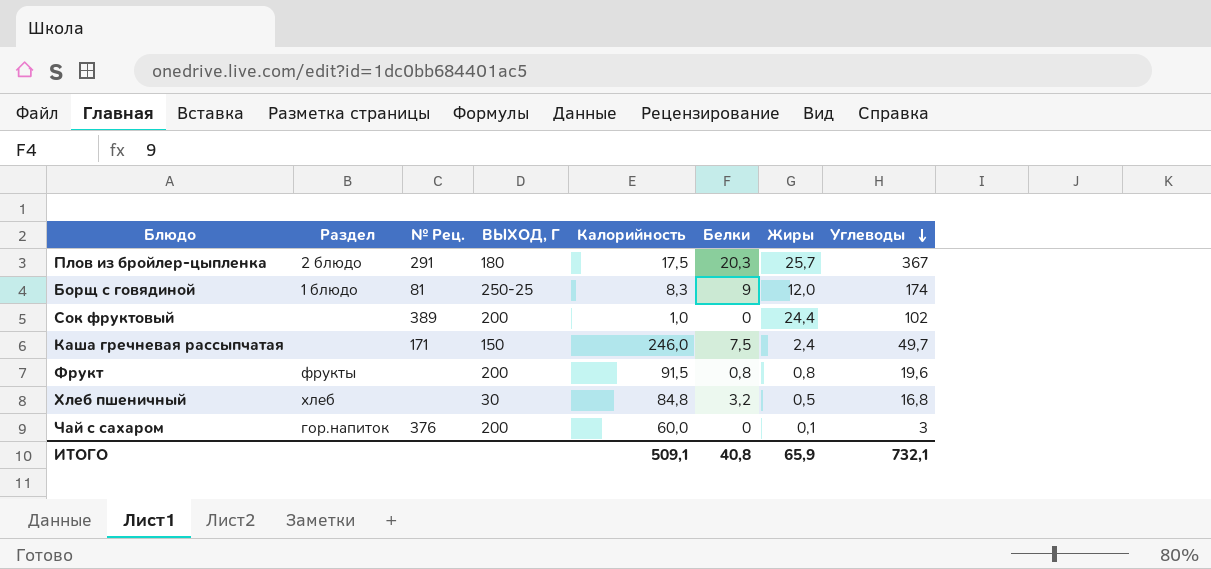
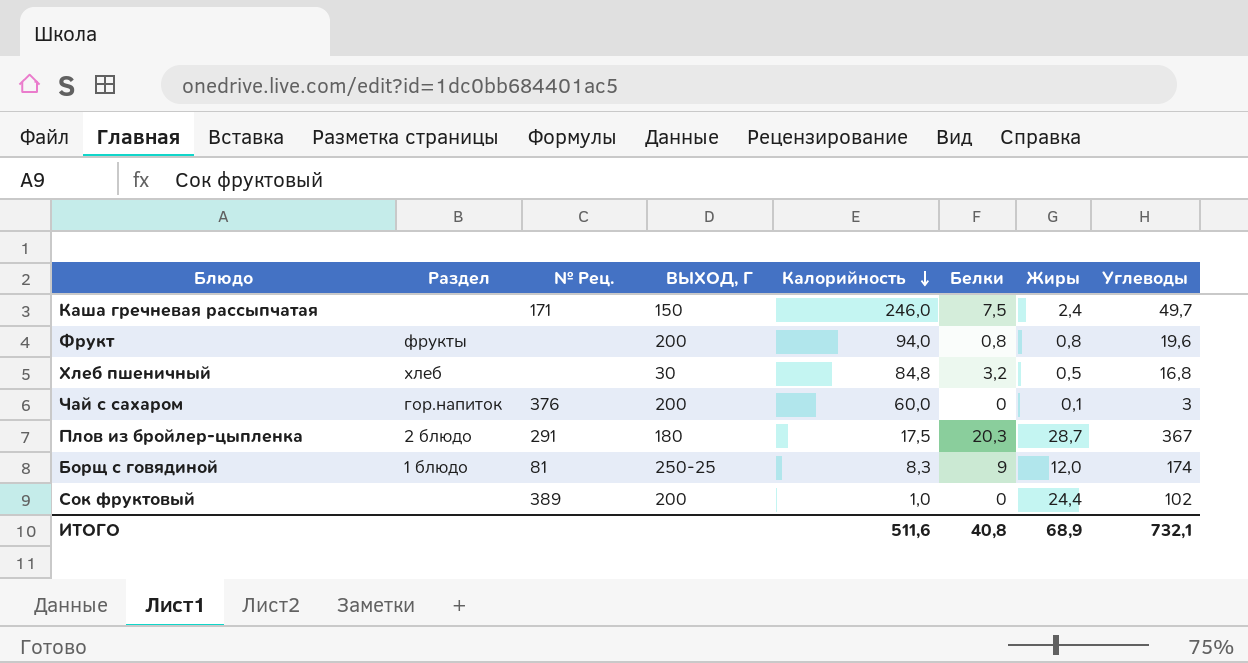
row order: Углеводы descending -> Калорийность descending
Фрукт | Калорийность: 91,5 -> 94,0
Плов из бройлер-цыпленка | Жиры: 25,7 -> 28,7
ИТОГО | Калорийность: 509,1 -> 511,6
ИТОГО | Жиры: 65,9 -> 68,9

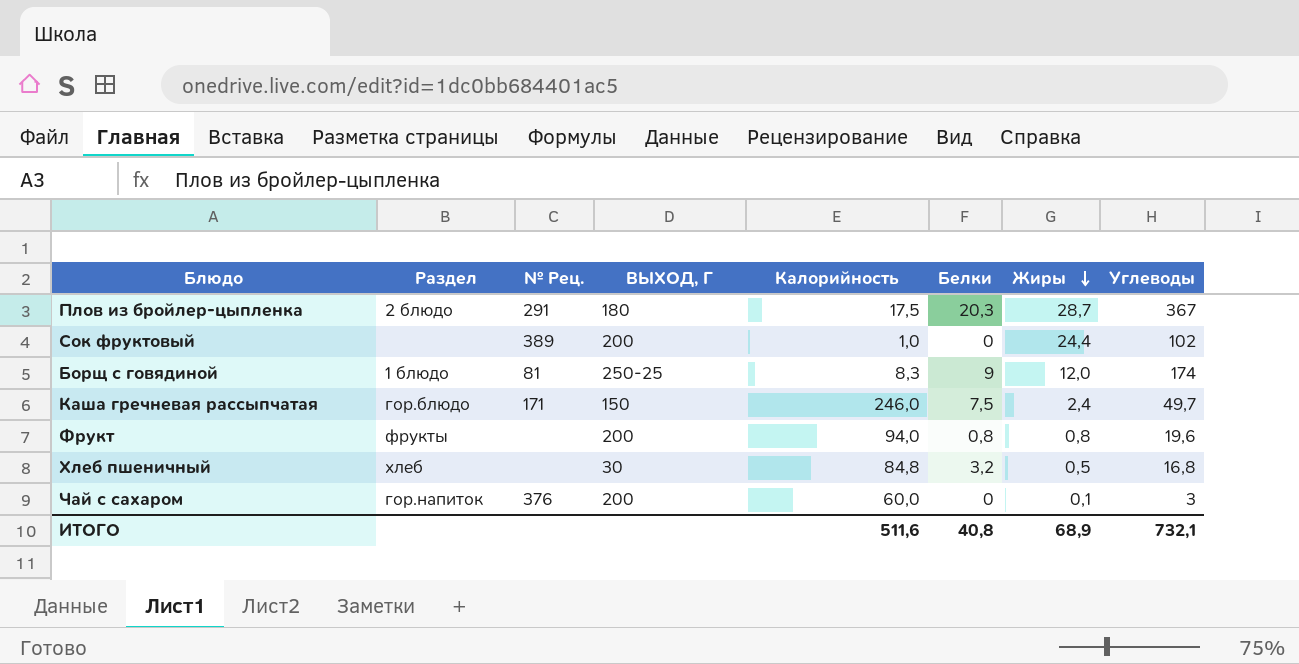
row order: Калорийность descending -> Жиры descending
Каша гречневая рассыпчатая | Раздел: none -> гор.блюдо

